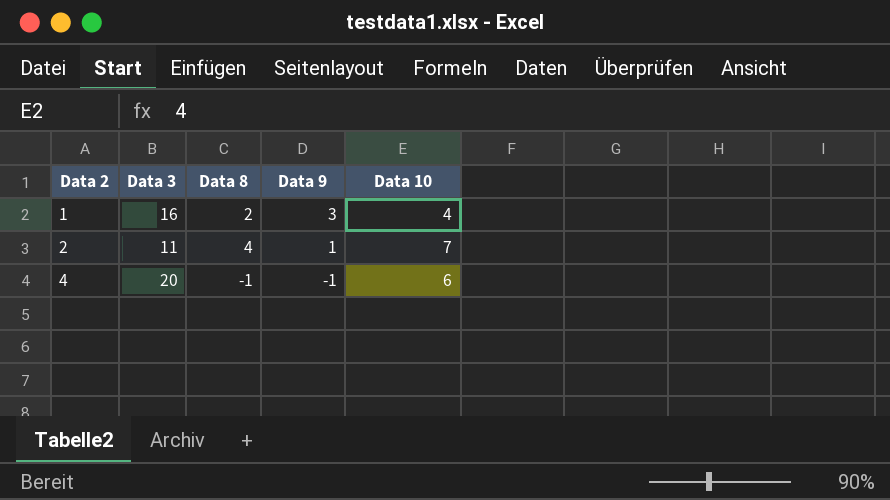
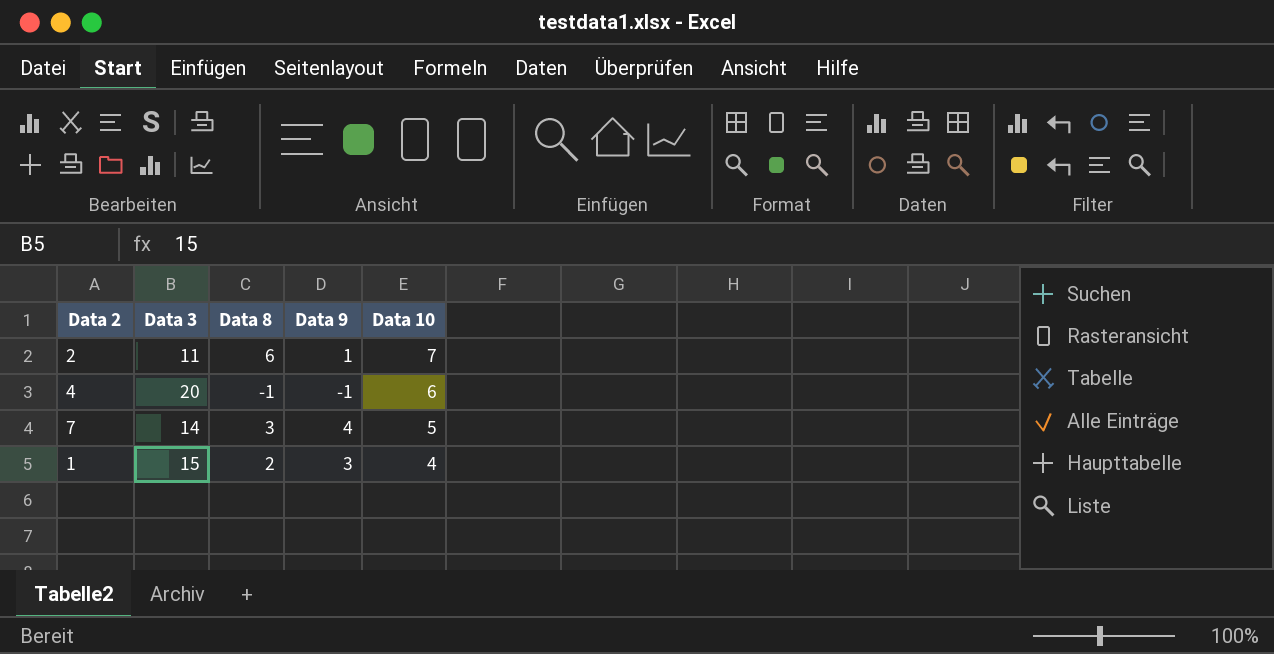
row order: Data 2 ascending -> Data 10 descending
2 | Data 8: 4 -> 6
row 7: none -> 14 | 3 | 4 | 5
1 | Data 3: 16 -> 15

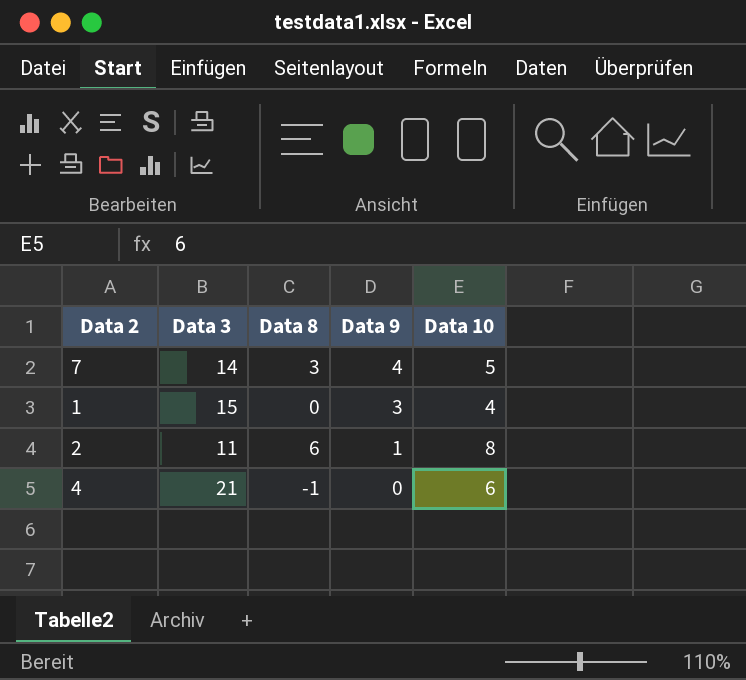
row order: Data 10 descending -> Data 9 descending
1 | Data 8: 2 -> 0
2 | Data 10: 7 -> 8
4 | Data 3: 20 -> 21
4 | Data 9: -1 -> 0

